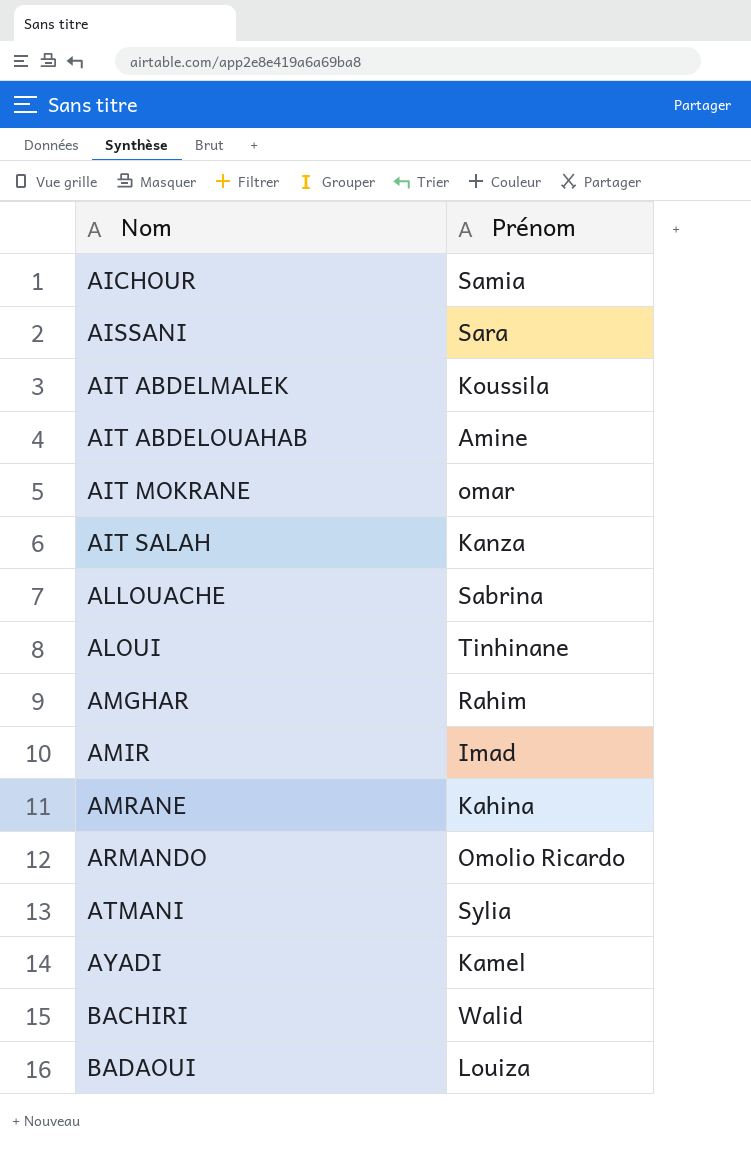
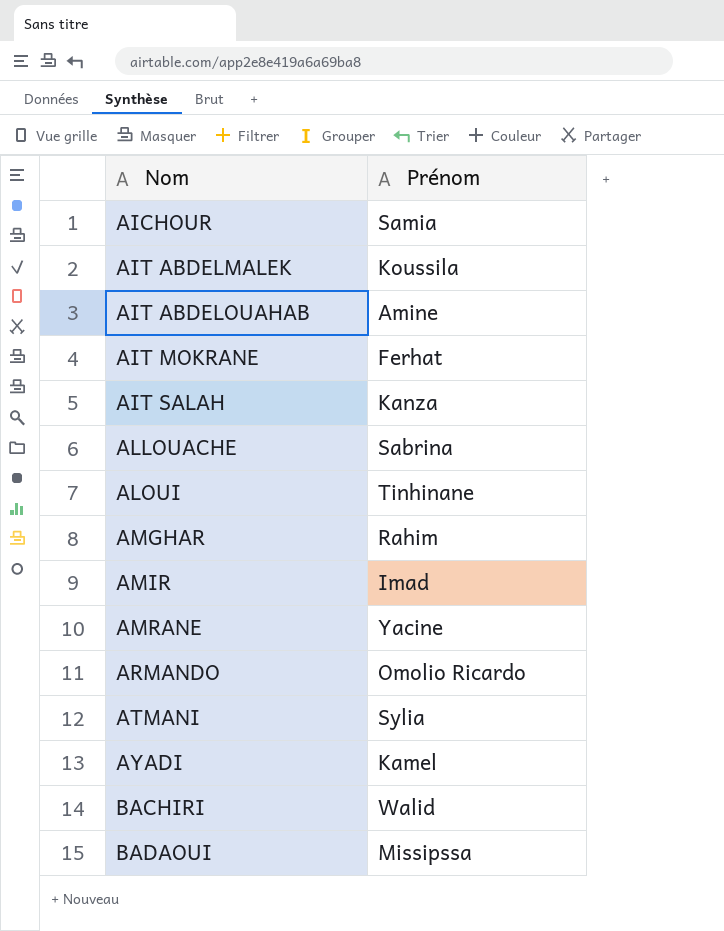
row AISSANI: Sara -> none
AIT MOKRANE | Prénom: omar -> Ferhat
AMRANE | Prénom: Kahina -> Yacine
BADAOUI | Prénom: Louiza -> Missipssa

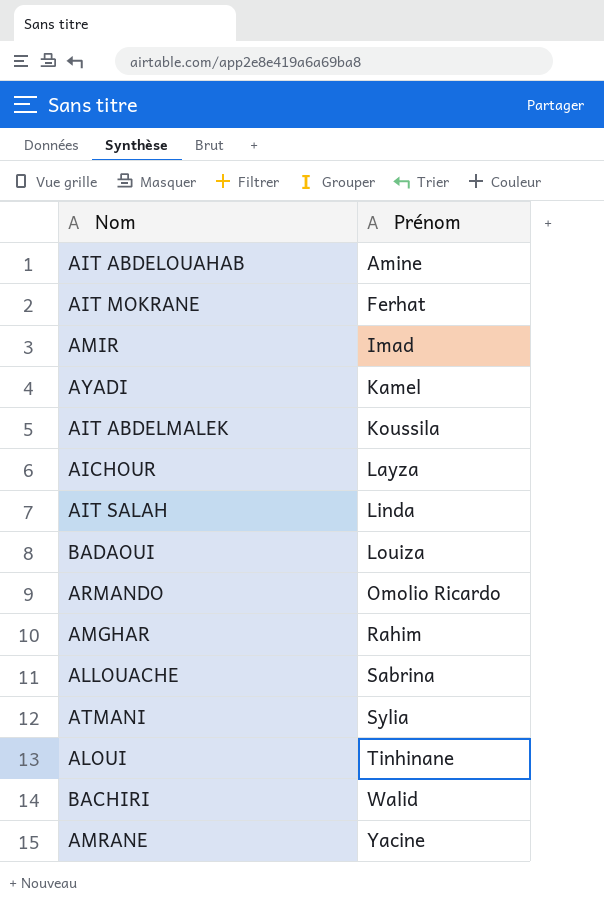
row order: Nom ascending -> Prénom ascending
AICHOUR | Prénom: Samia -> Layza
AIT SALAH | Prénom: Kanza -> Linda
BADAOUI | Prénom: Missipssa -> Louiza

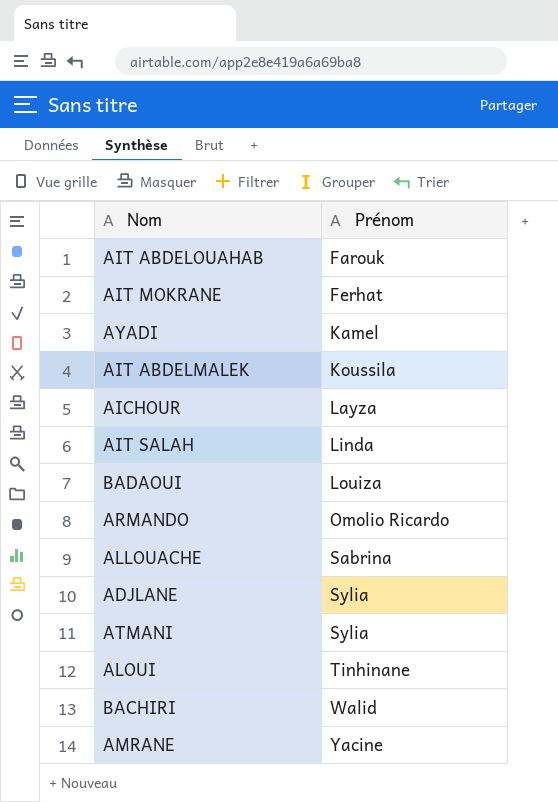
row AMIR: Imad -> none
row AMGHAR: Rahim -> none
AIT ABDELOUAHAB | Prénom: Amine -> Farouk
row ADJLANE: none -> Sylia

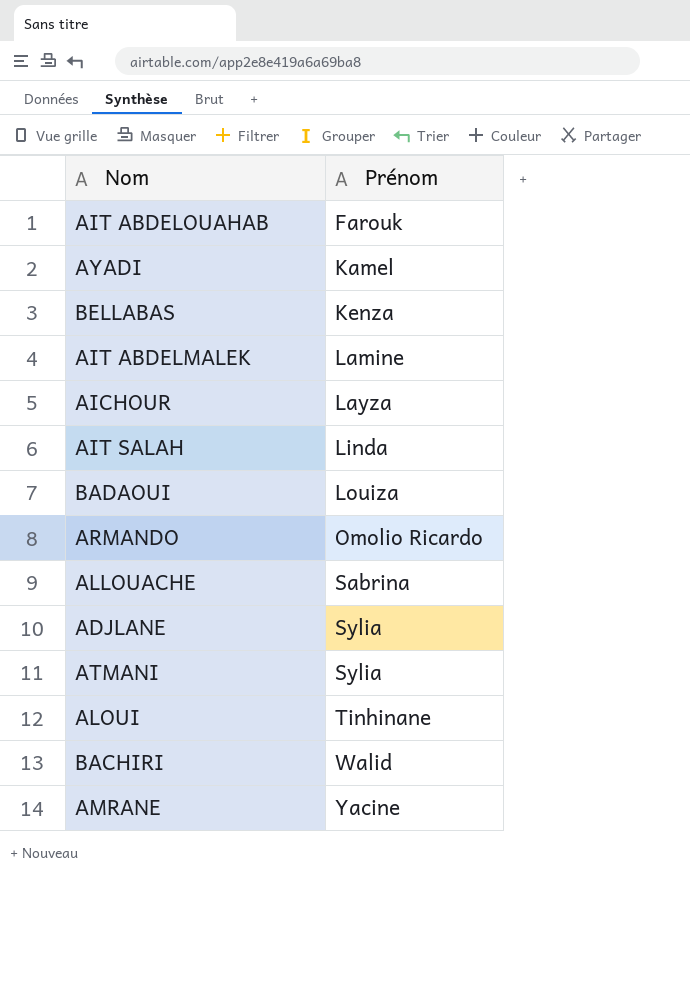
row AIT MOKRANE: Ferhat -> none
row BELLABAS: none -> Kenza
AIT ABDELMALEK | Prénom: Koussila -> Lamine

